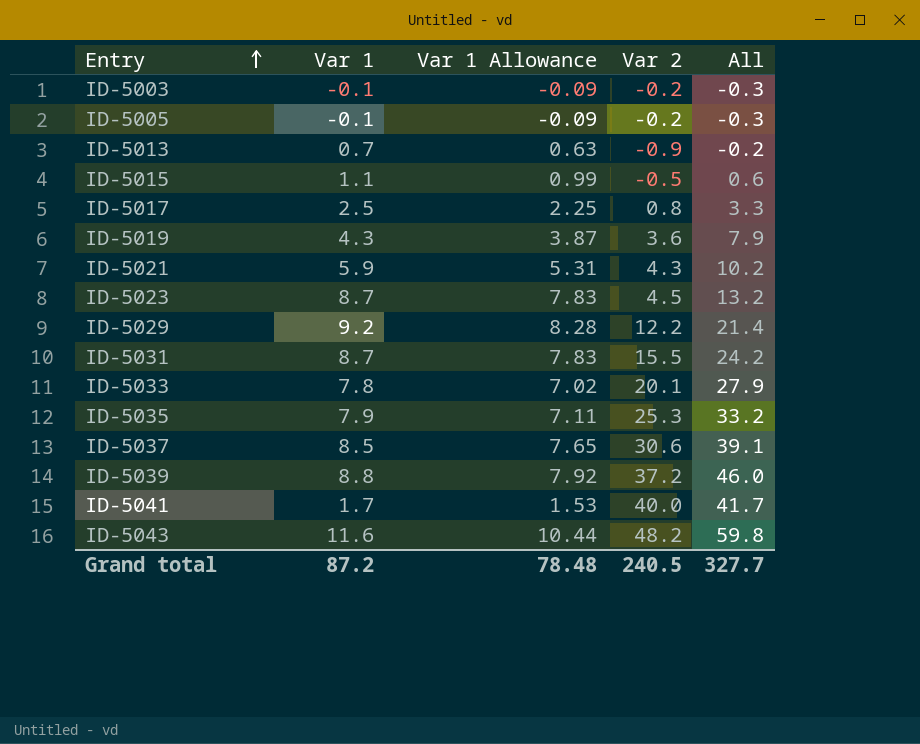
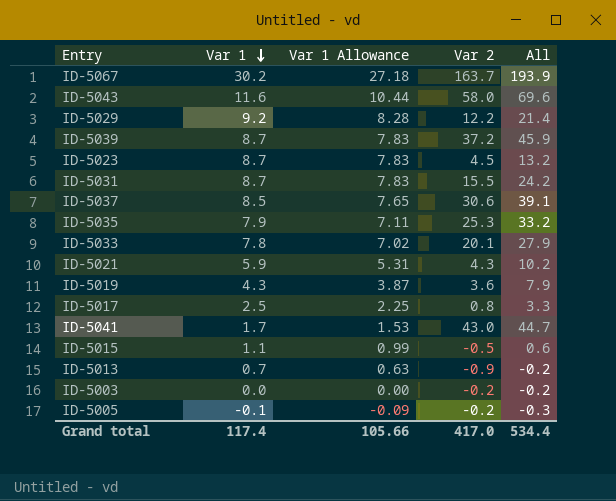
row order: Entry ascending -> Var 1 descending
row ID-5067: none -> 30.2 | 27.18 | 163.7 | 193.9
ID-5043 | Var 2: 48.2 -> 58.0
ID-5043 | All: 59.8 -> 69.6
ID-5039 | Var 1: 8.8 -> 8.7
ID-5039 | Var 1 Allowance: 7.92 -> 7.83
ID-5039 | All: 46.0 -> 45.9
ID-5041 | Var 2: 40.0 -> 43.0
ID-5041 | All: 41.7 -> 44.7
ID-5003 | Var 1: -0.1 -> 0.0
ID-5003 | Var 1 Allowance: -0.09 -> 0.00
ID-5003 | All: -0.3 -> -0.2
Grand total | Var 1: 87.2 -> 117.4
Grand total | Var 1 Allowance: 78.48 -> 105.66
Grand total | Var 2: 240.5 -> 417.0
Grand total | All: 327.7 -> 534.4

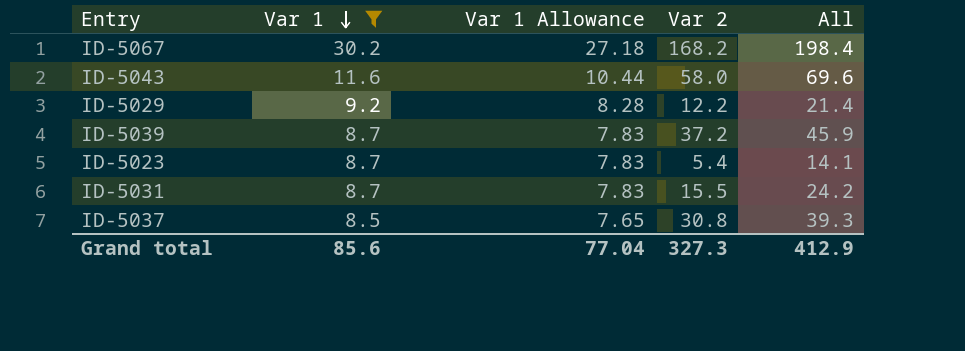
filter: none -> Var 1 >= 8.5
ID-5067 | Var 2: 163.7 -> 168.2
ID-5067 | All: 193.9 -> 198.4
ID-5023 | Var 2: 4.5 -> 5.4
ID-5023 | All: 13.2 -> 14.1
ID-5037 | Var 2: 30.6 -> 30.8
ID-5037 | All: 39.1 -> 39.3
Grand total | Var 1: 117.4 -> 85.6
Grand total | Var 1 Allowance: 105.66 -> 77.04
Grand total | Var 2: 417.0 -> 327.3
Grand total | All: 534.4 -> 412.9

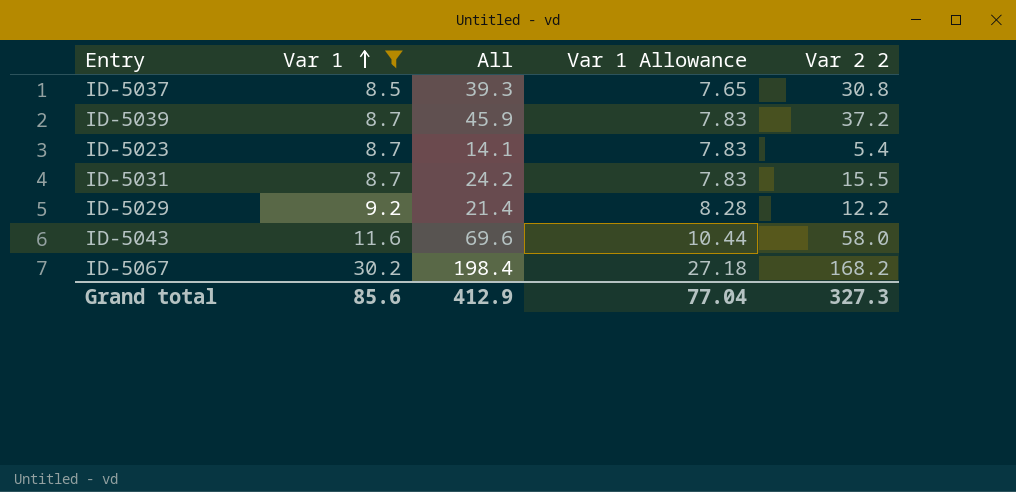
row order: Var 1 descending -> Var 1 ascending
column All | position: 5 -> 3
column name: Var 2 -> Var 2 2

